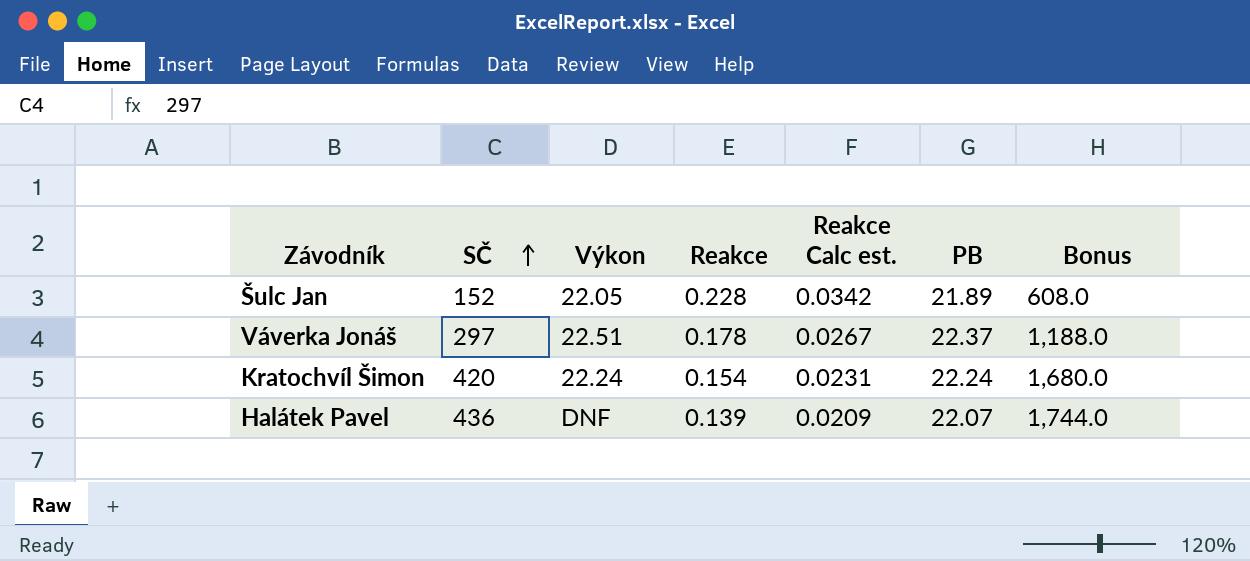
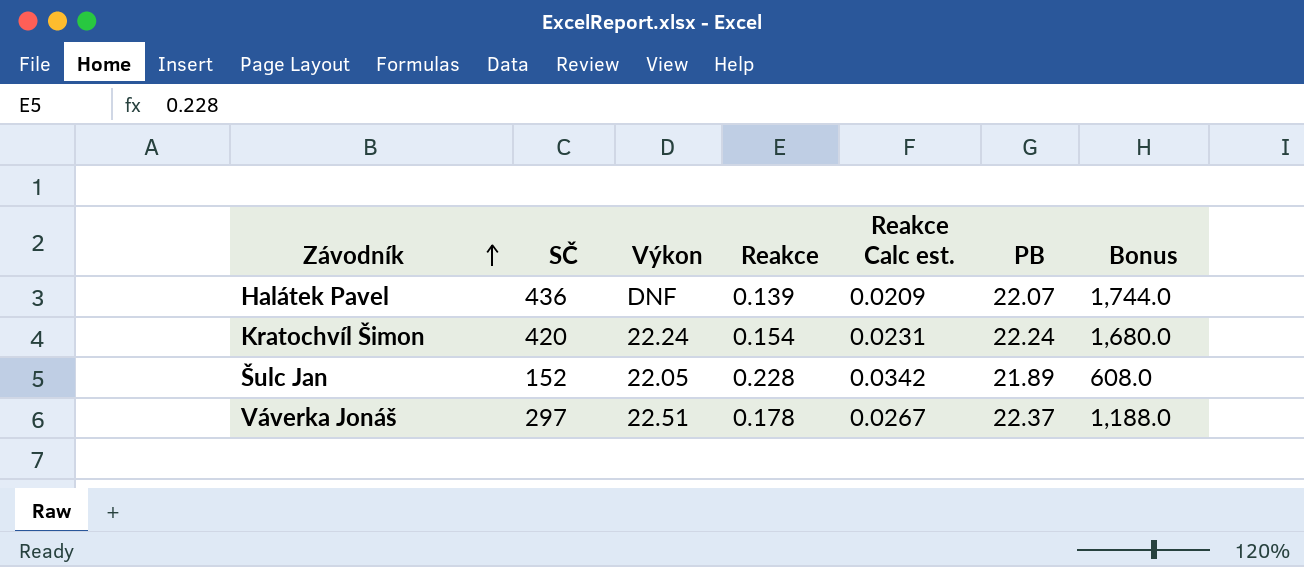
row order: SČ ascending -> Závodník ascending

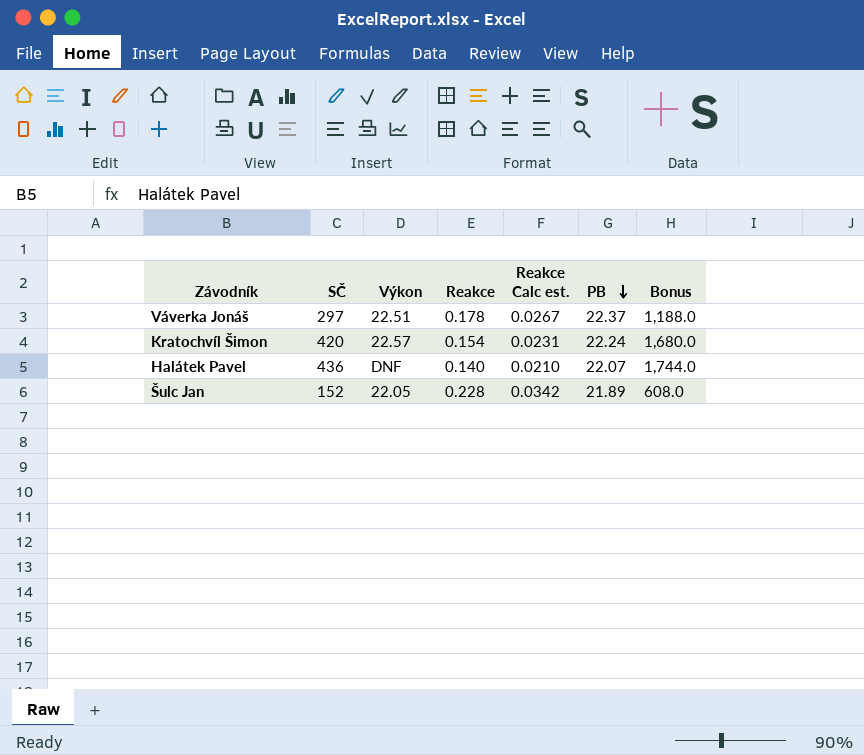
row order: Závodník ascending -> PB descending
Kratochvíl Šimon | Výkon: 22.24 -> 22.57
Halátek Pavel | Reakce: 0.139 -> 0.140
Halátek Pavel | Reakce Calc est.: 0.0209 -> 0.0210

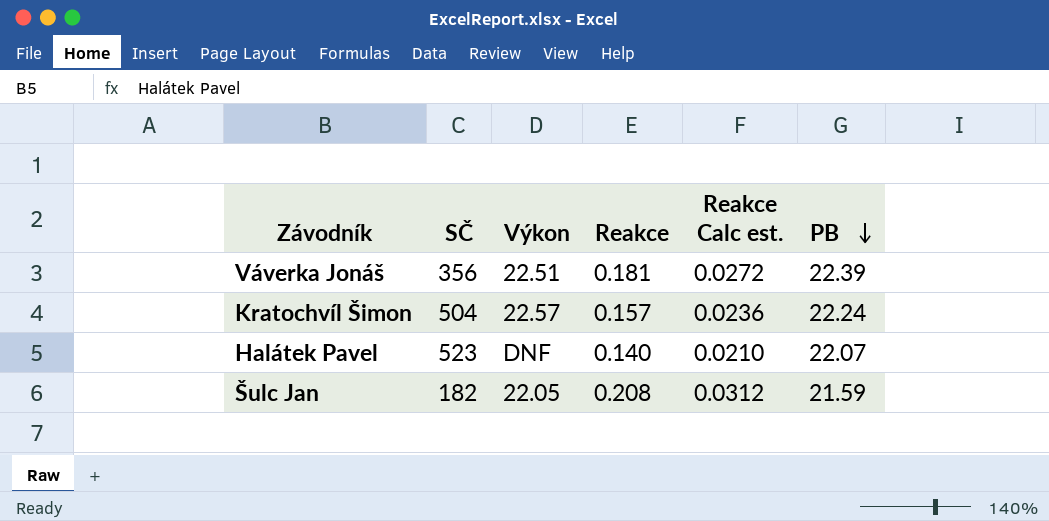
column Bonus | formula: [SČ] * 4 -> none
Váverka Jonáš | SČ: 297 -> 356
Váverka Jonáš | Reakce: 0.178 -> 0.181
Váverka Jonáš | Reakce Calc est.: 0.0267 -> 0.0272
Váverka Jonáš | PB: 22.37 -> 22.39
Kratochvíl Šimon | SČ: 420 -> 504
Kratochvíl Šimon | Reakce: 0.154 -> 0.157
Kratochvíl Šimon | Reakce Calc est.: 0.0231 -> 0.0236
Halátek Pavel | SČ: 436 -> 523
Šulc Jan | SČ: 152 -> 182
Šulc Jan | Reakce: 0.228 -> 0.208
Šulc Jan | Reakce Calc est.: 0.0342 -> 0.0312
Šulc Jan | PB: 21.89 -> 21.59

